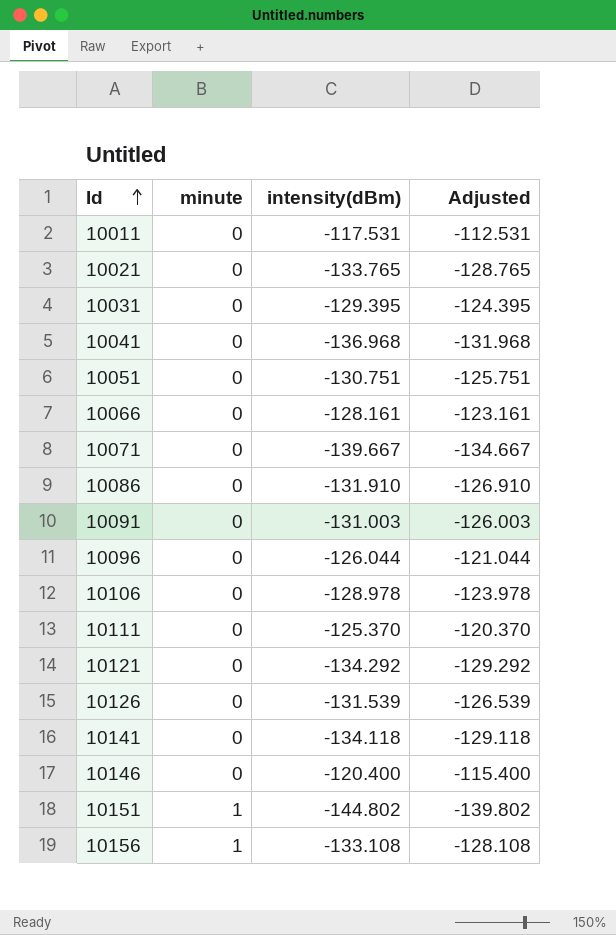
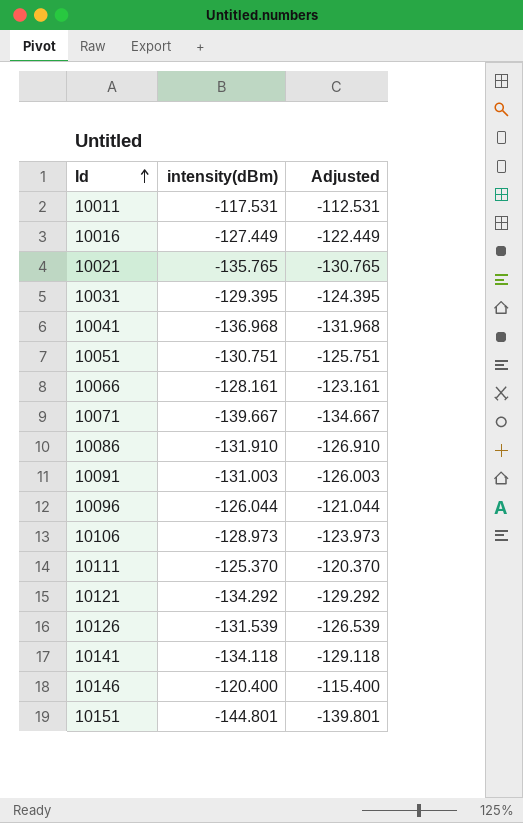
column minute | position: 2 -> none
row 10156: 1 | -133.108 | -128.108 -> none
row 10016: none -> -127.449 | -122.449
10021 | intensity(dBm): -133.765 -> -135.765
10021 | Adjusted: -128.765 -> -130.765
10106 | intensity(dBm): -128.978 -> -128.973
10106 | Adjusted: -123.978 -> -123.973
10151 | intensity(dBm): -144.802 -> -144.801
10151 | Adjusted: -139.802 -> -139.801

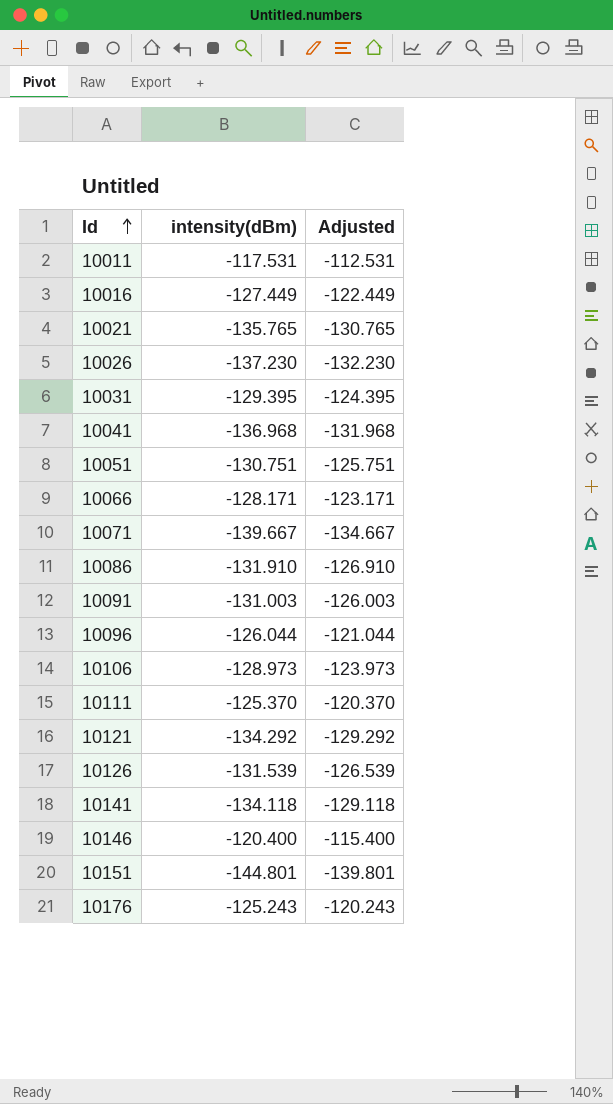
row 10026: none -> -137.230 | -132.230
10066 | intensity(dBm): -128.161 -> -128.171
10066 | Adjusted: -123.161 -> -123.171
row 10176: none -> -125.243 | -120.243

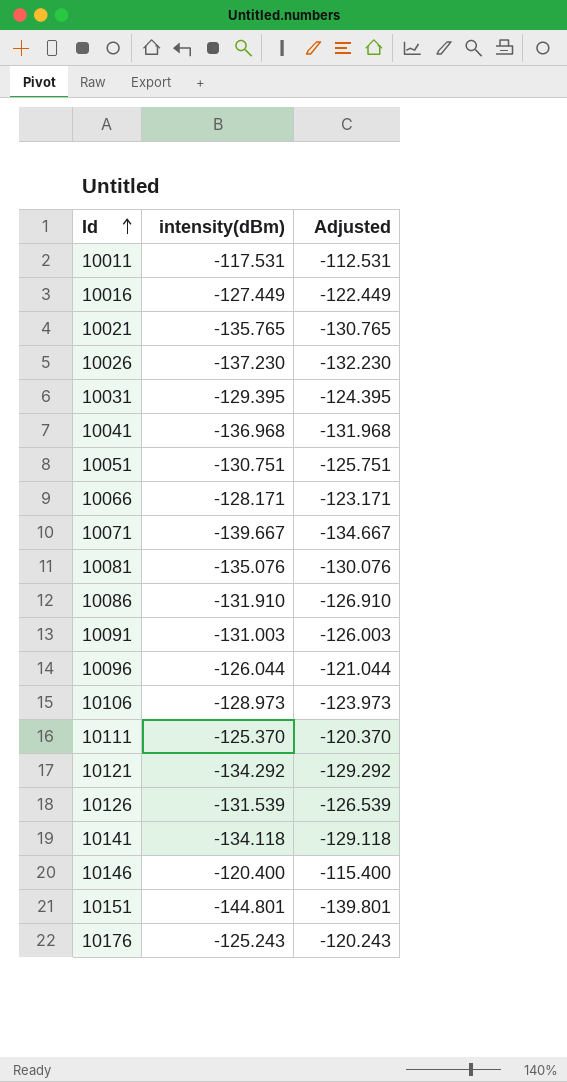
row 10081: none -> -135.076 | -130.076

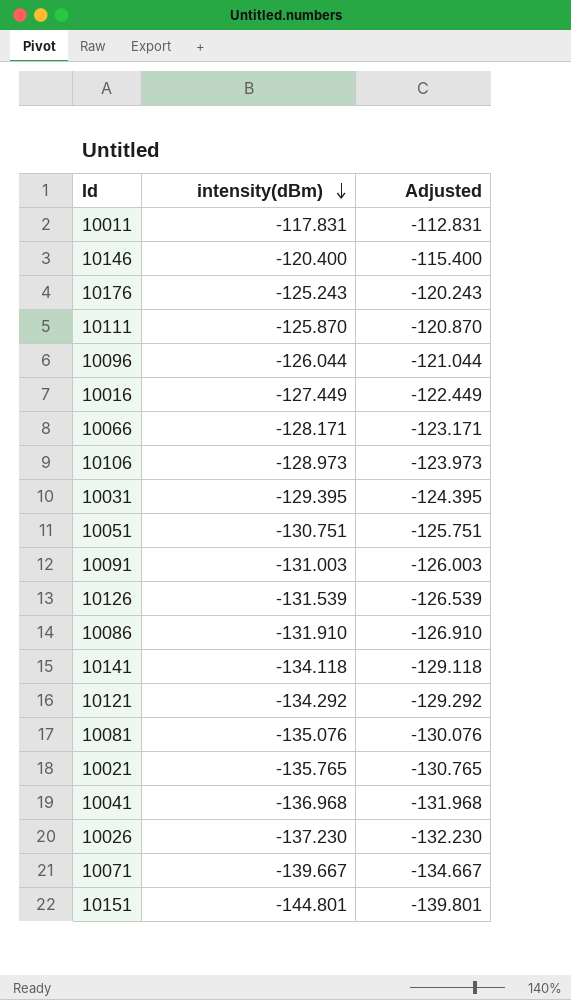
row order: Id ascending -> intensity(dBm) descending
10011 | intensity(dBm): -117.531 -> -117.831
10011 | Adjusted: -112.531 -> -112.831
10111 | intensity(dBm): -125.370 -> -125.870
10111 | Adjusted: -120.370 -> -120.870

